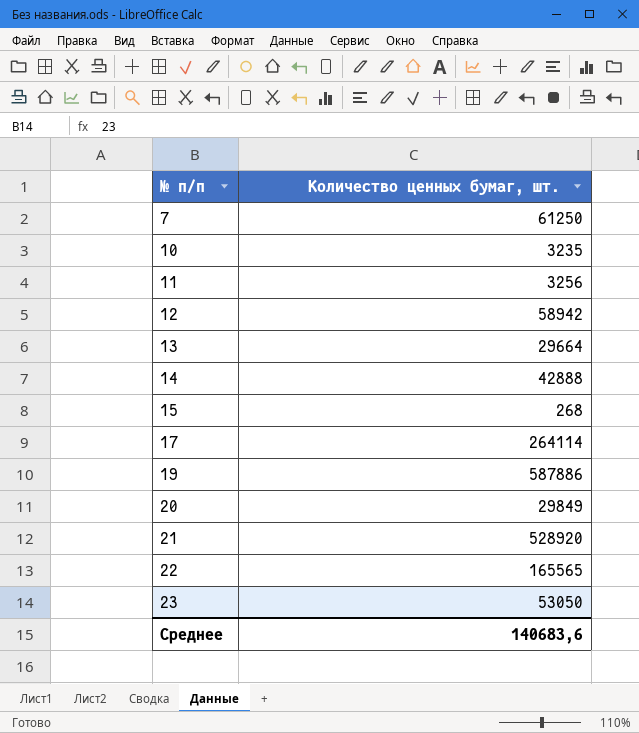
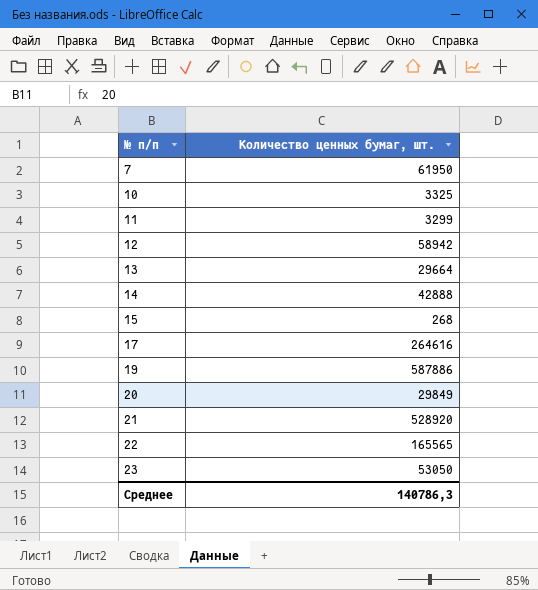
7 | Количество ценных бумаг, шт.: 61250 -> 61950
10 | Количество ценных бумаг, шт.: 3235 -> 3325
11 | Количество ценных бумаг, шт.: 3256 -> 3299
17 | Количество ценных бумаг, шт.: 264114 -> 264616
Среднее | Количество ценных бумаг, шт.: 140683,6 -> 140786,3

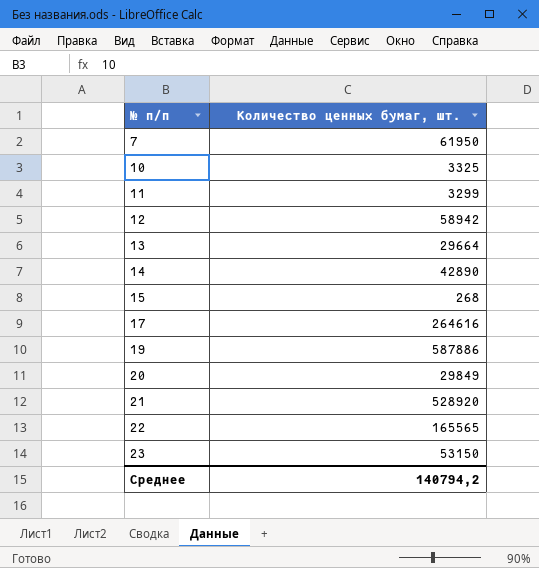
14 | Количество ценных бумаг, шт.: 42888 -> 42890
23 | Количество ценных бумаг, шт.: 53050 -> 53150
Среднее | Количество ценных бумаг, шт.: 140786,3 -> 140794,2

